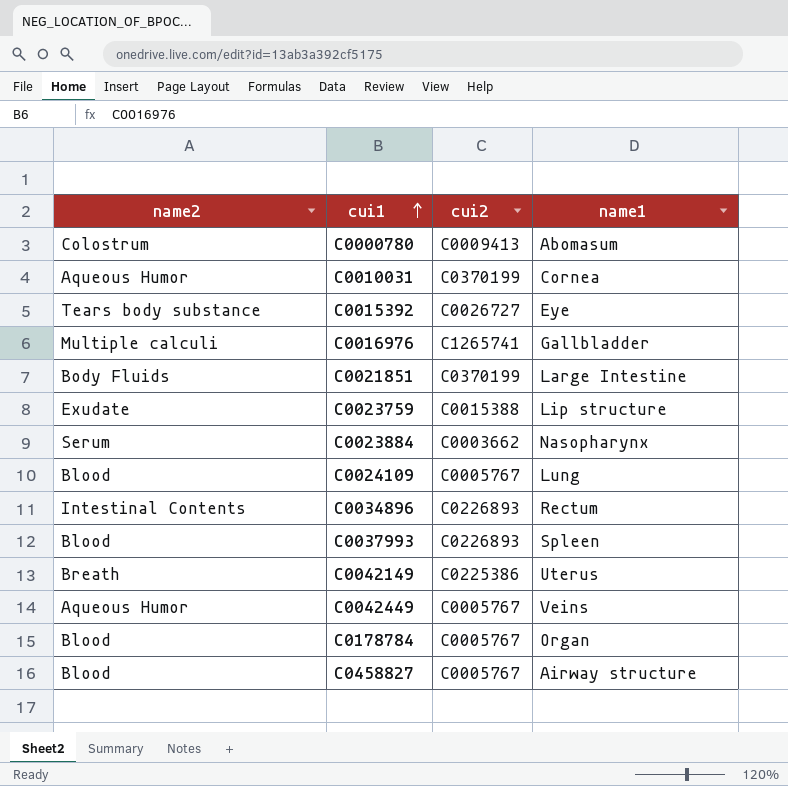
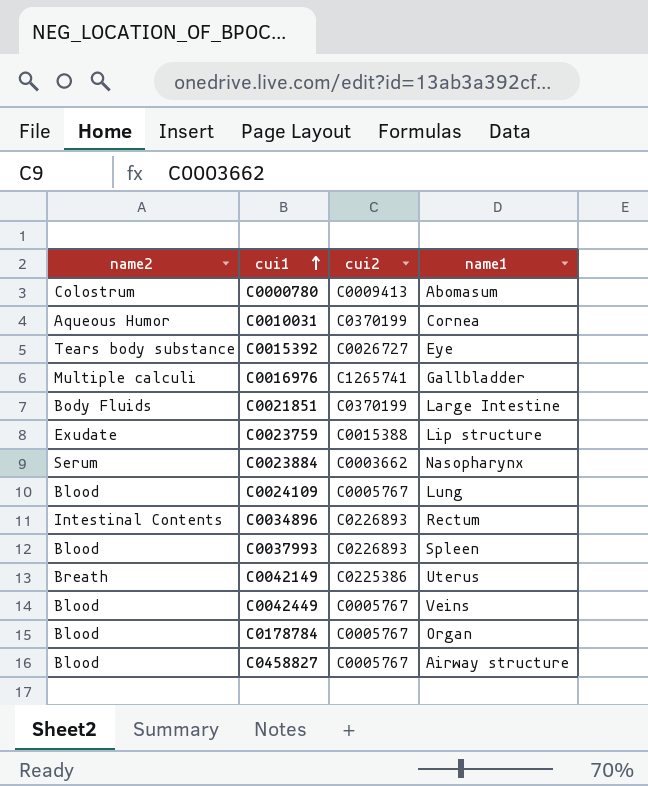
C0042449 | name2: Aqueous Humor -> Blood

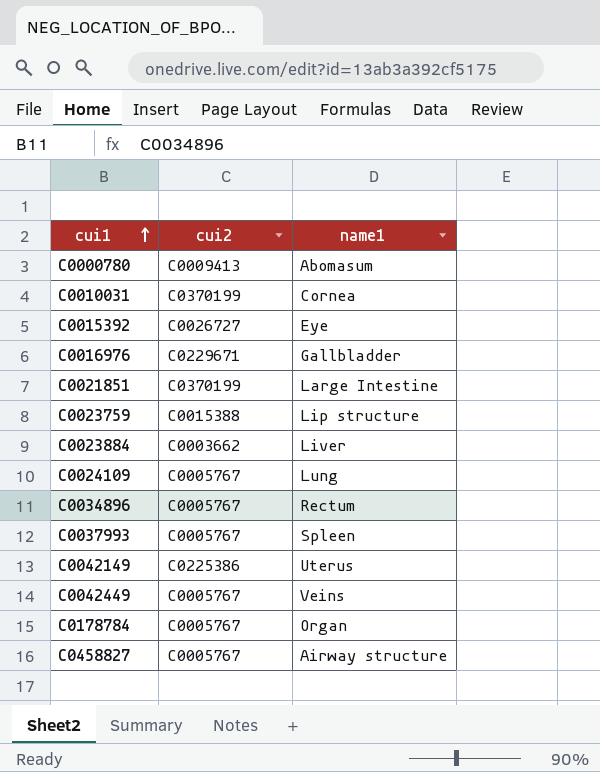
column name2 | position: 1 -> none
C0016976 | cui2: C1265741 -> C0229671
C0023884 | name1: Nasopharynx -> Liver
C0034896 | cui2: C0226893 -> C0005767
C0037993 | cui2: C0226893 -> C0005767

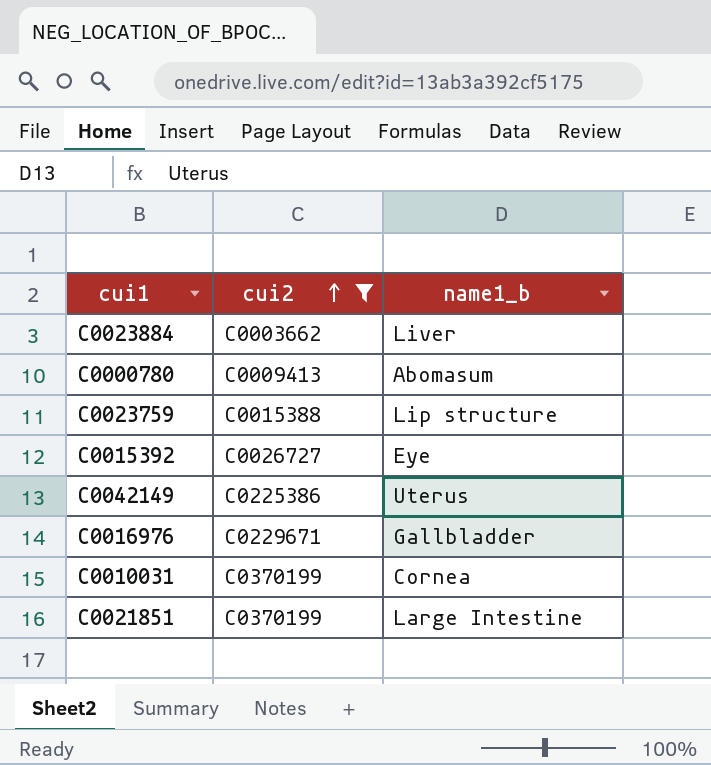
filter: none -> cui2 != C0005767
row order: cui1 ascending -> cui2 ascending
column name: name1 -> name1_b

